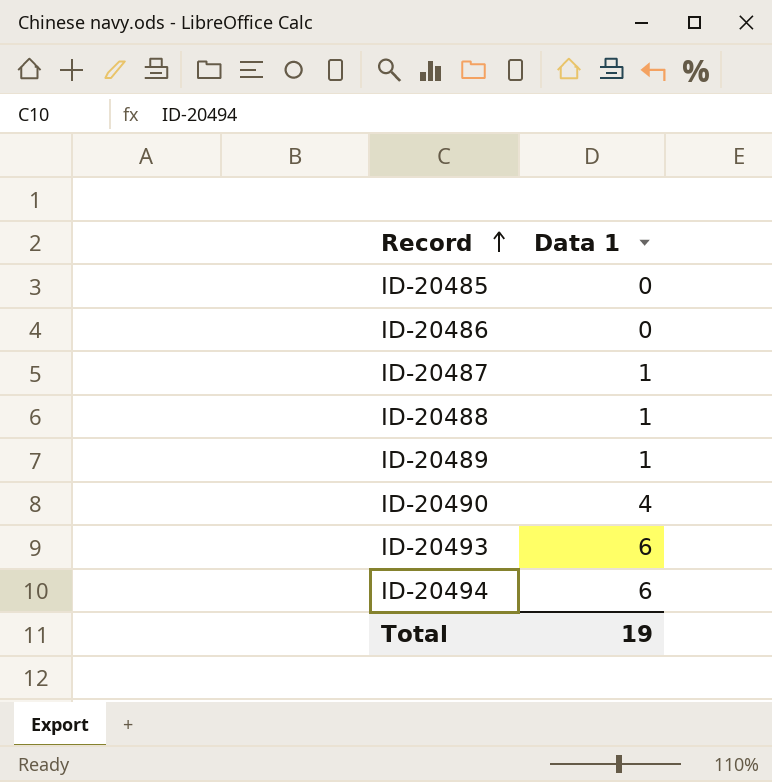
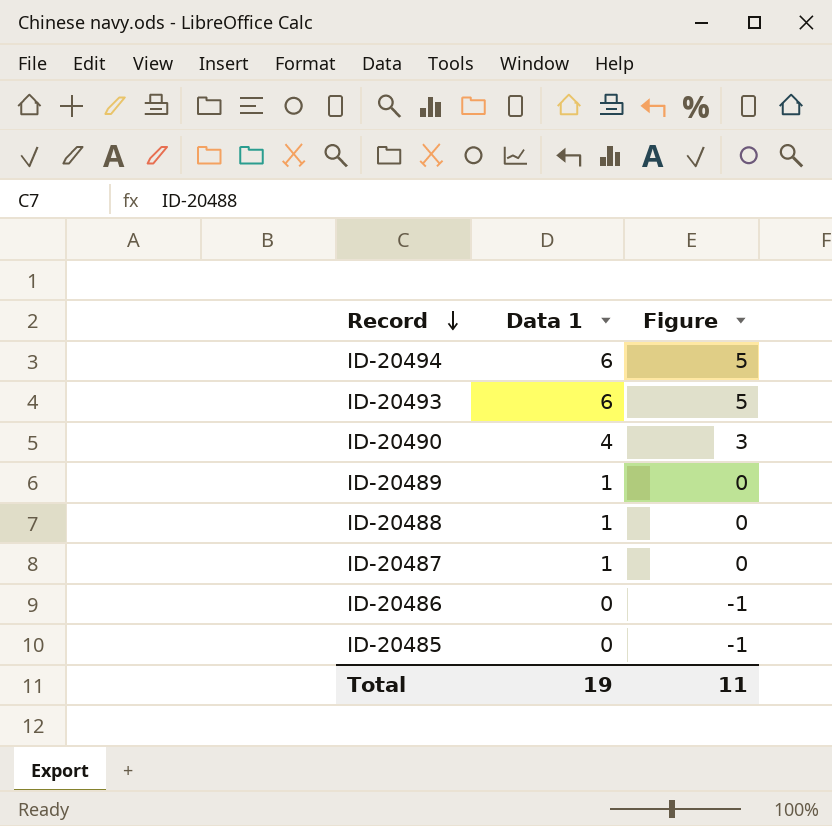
row order: Record ascending -> Record descending
column Figure | formula: none -> [Data 1] - 1

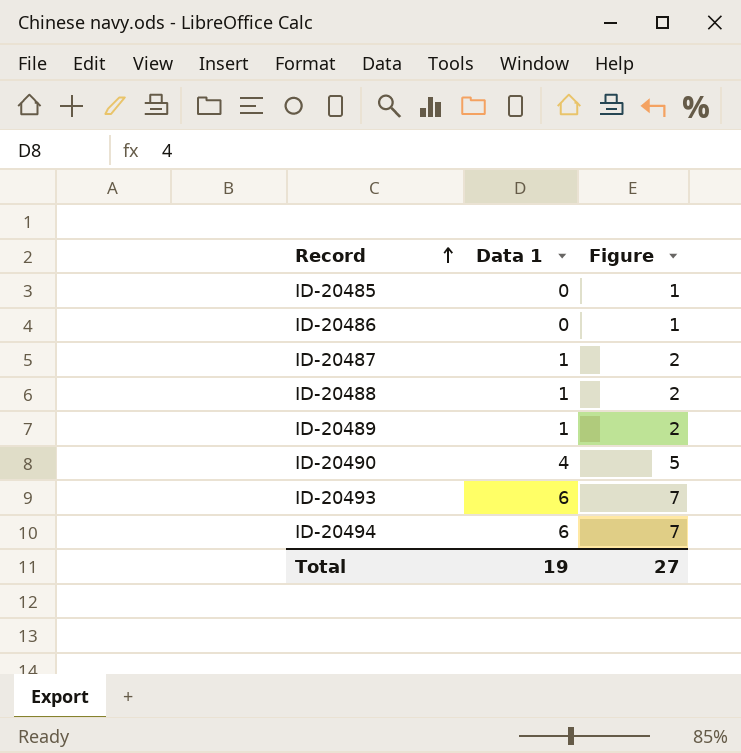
row order: Record descending -> Record ascending
column Figure | formula: [Data 1] - 1 -> [Data 1] + 1
Total | Figure: 11 -> 27

